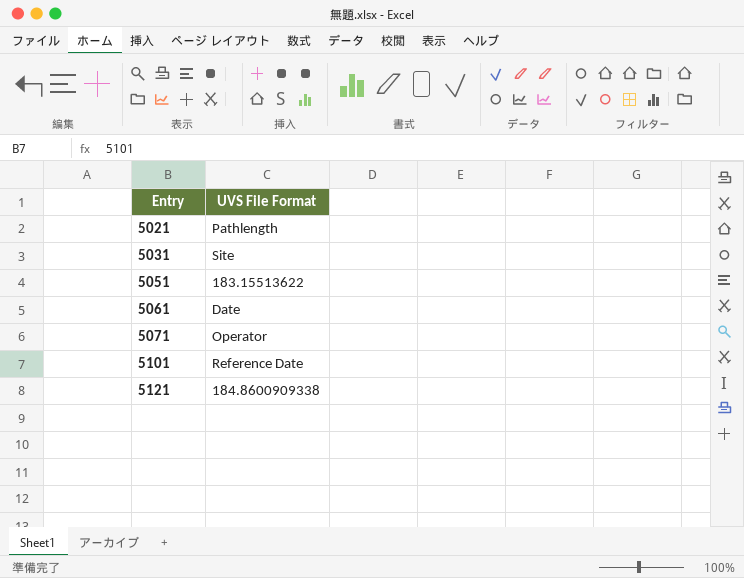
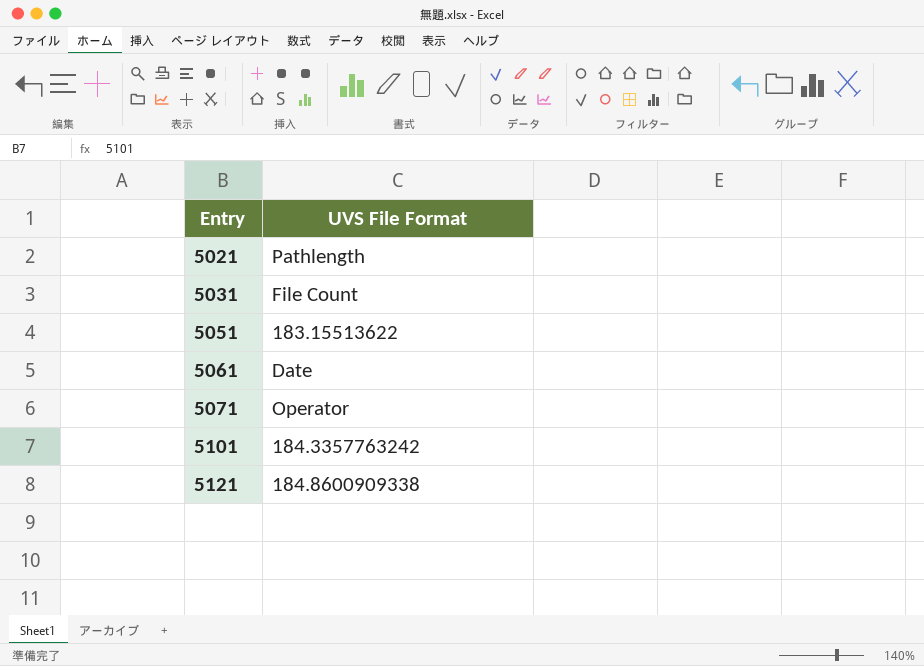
5031 | UVS File Format: Site -> File Count
5101 | UVS File Format: Reference Date -> 184.3357763242

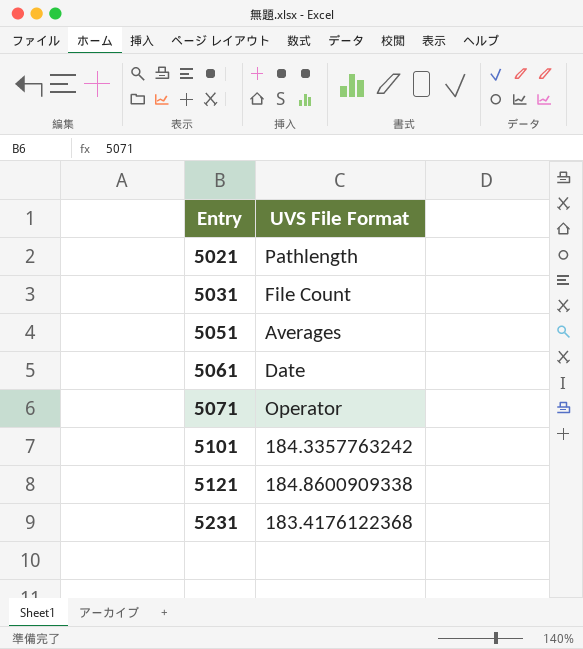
5051 | UVS File Format: 183.15513622 -> Averages
row 5231: none -> 183.4176122368

